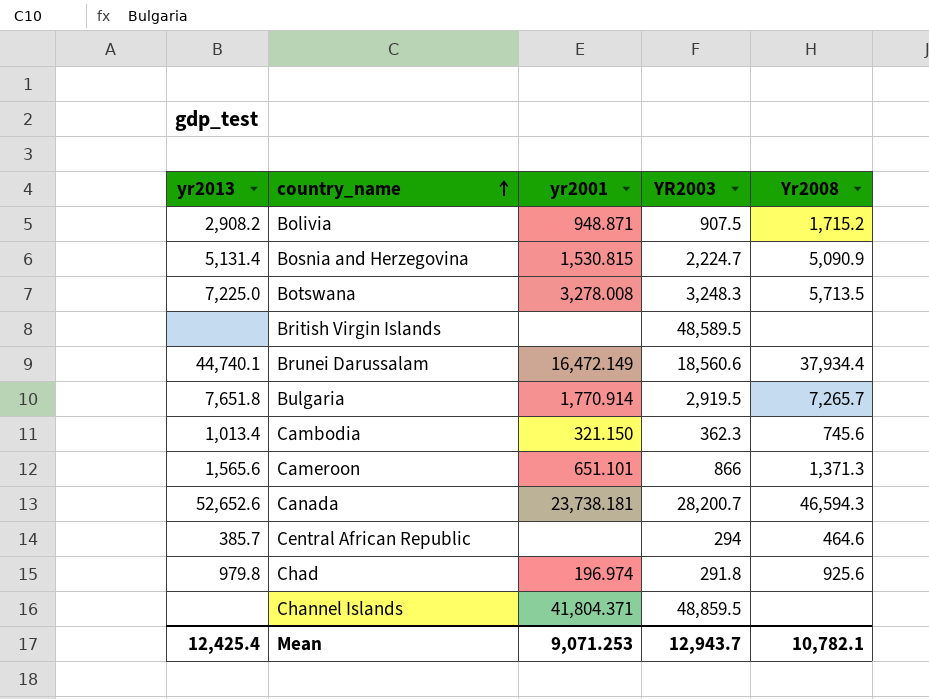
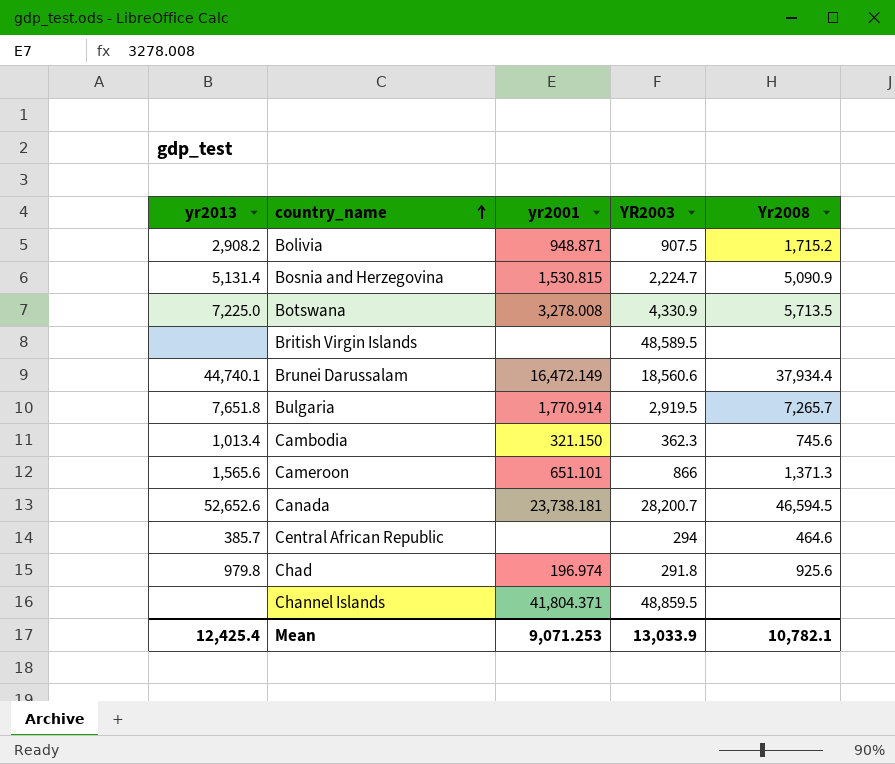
Botswana | YR2003: 3,248.3 -> 4,330.9
Canada | Yr2008: 46,594.3 -> 46,594.5
Mean | YR2003: 12,943.7 -> 13,033.9

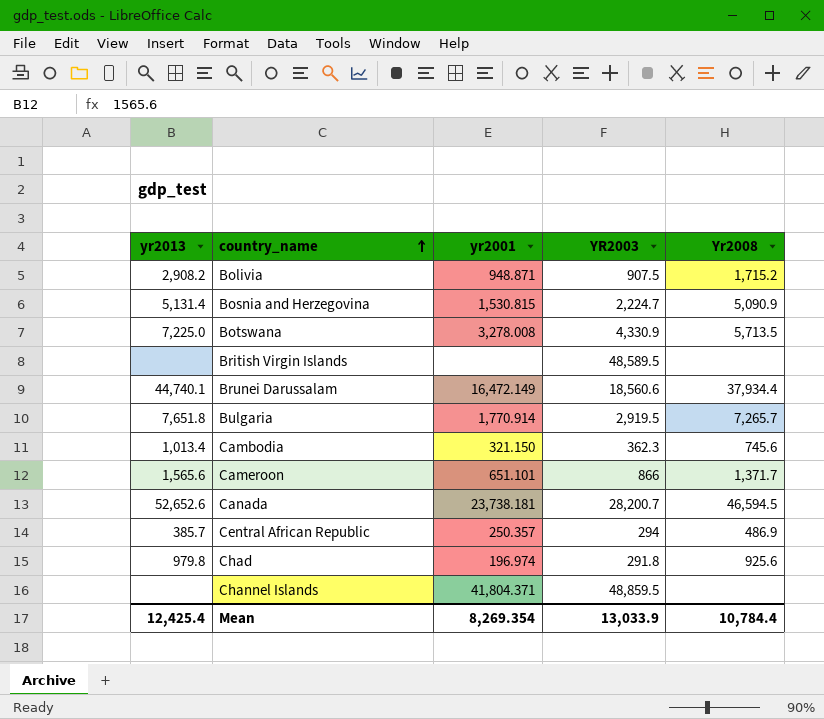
Cameroon | Yr2008: 1,371.3 -> 1,371.7
Central African Republic | yr2001: none -> 250.357
Central African Republic | Yr2008: 464.6 -> 486.9
Mean | yr2001: 9,071.253 -> 8,269.354
Mean | Yr2008: 10,782.1 -> 10,784.4

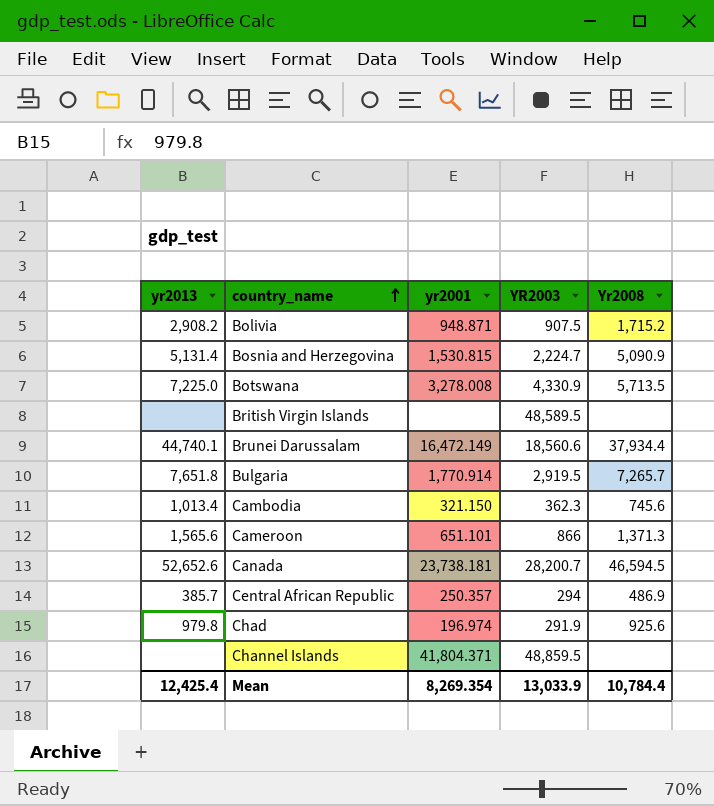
Cameroon | Yr2008: 1,371.7 -> 1,371.3
Chad | YR2003: 291.8 -> 291.9

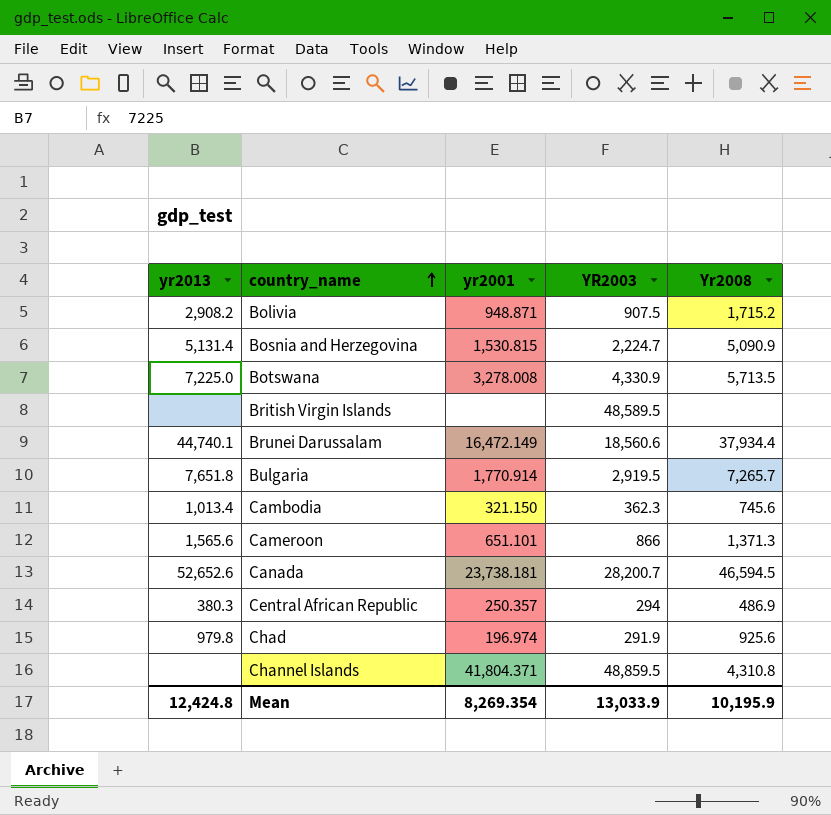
Central African Republic | yr2013: 385.7 -> 380.3
Channel Islands | Yr2008: none -> 4,310.8
Mean | yr2013: 12,425.4 -> 12,424.8
Mean | Yr2008: 10,784.4 -> 10,195.9

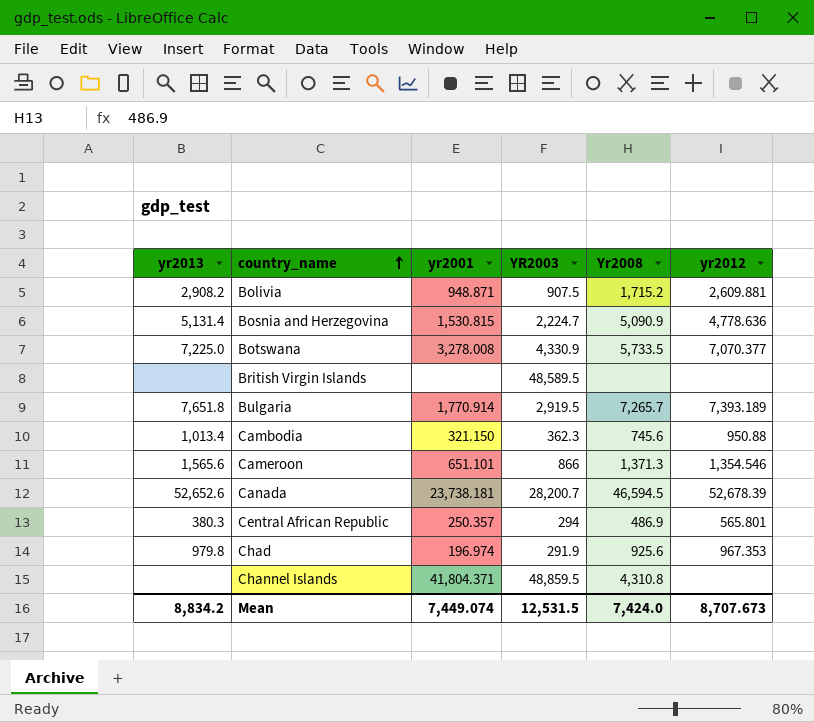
column yr2012 | position: none -> 6
row Brunei Darussalam: 44,740.1 | 16,472.149 | 18,560.6 | 37,934.4 -> none
Botswana | Yr2008: 5,713.5 -> 5,733.5
Mean | yr2013: 12,424.8 -> 8,834.2
Mean | yr2001: 8,269.354 -> 7,449.074
Mean | YR2003: 13,033.9 -> 12,531.5
Mean | Yr2008: 10,195.9 -> 7,424.0

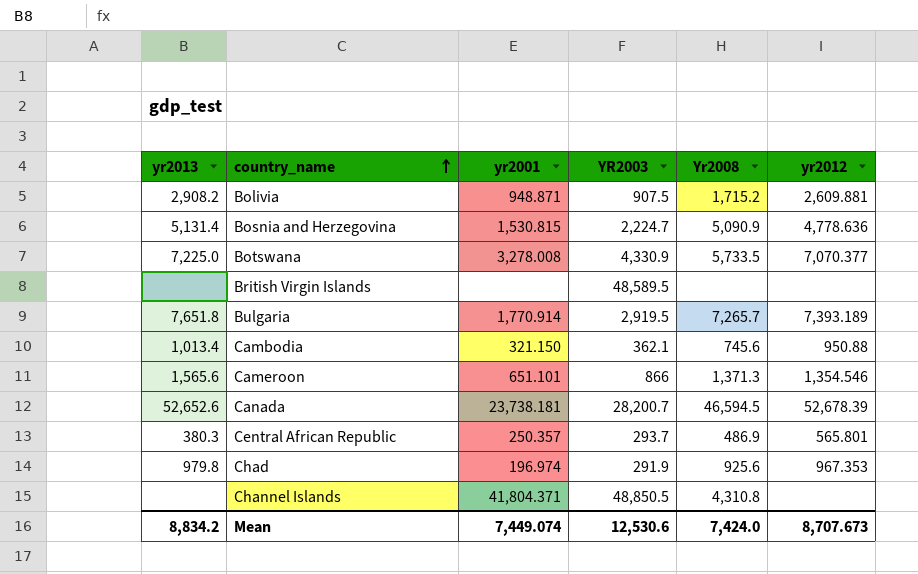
Cambodia | YR2003: 362.3 -> 362.1
Central African Republic | YR2003: 294 -> 293.7
Channel Islands | YR2003: 48,859.5 -> 48,850.5
Mean | YR2003: 12,531.5 -> 12,530.6

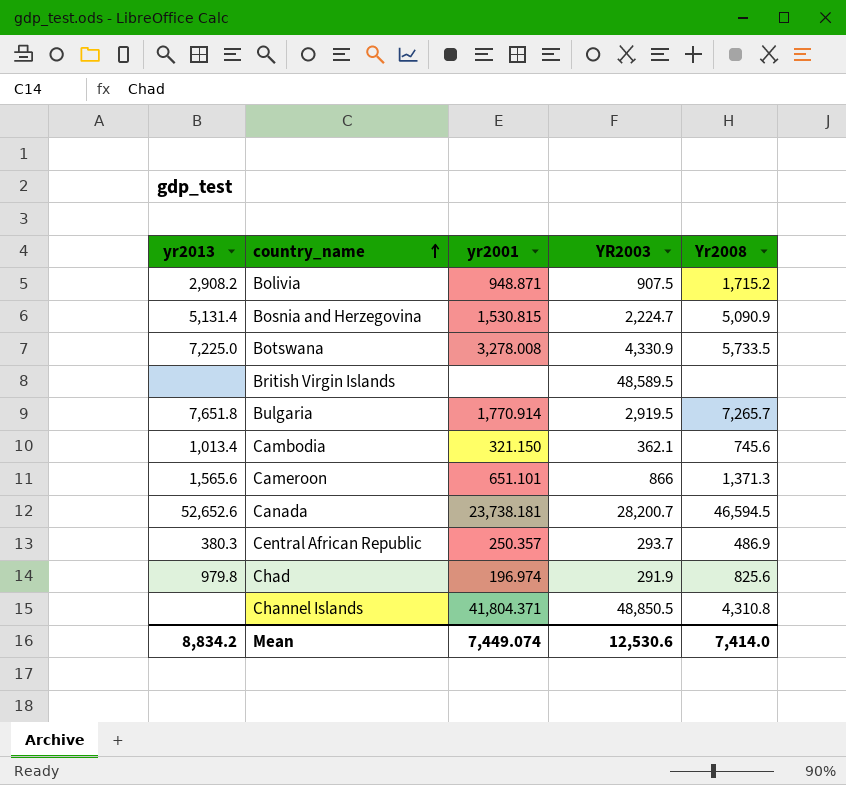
column yr2012 | position: 6 -> none
Chad | Yr2008: 925.6 -> 825.6
Mean | Yr2008: 7,424.0 -> 7,414.0

